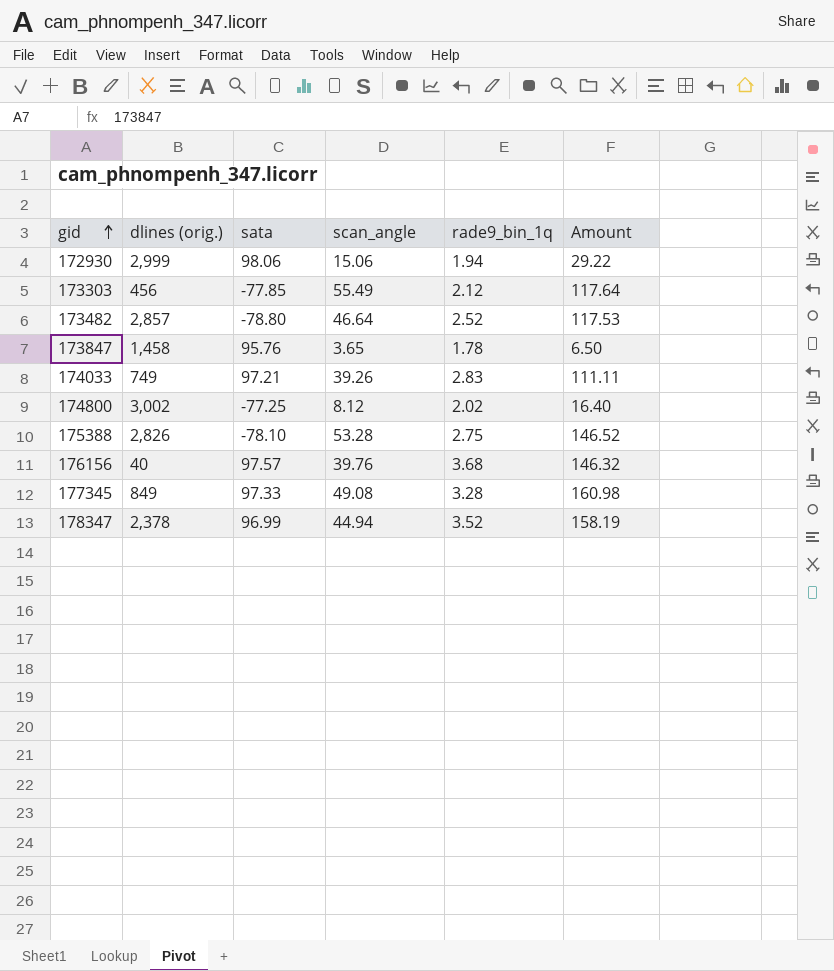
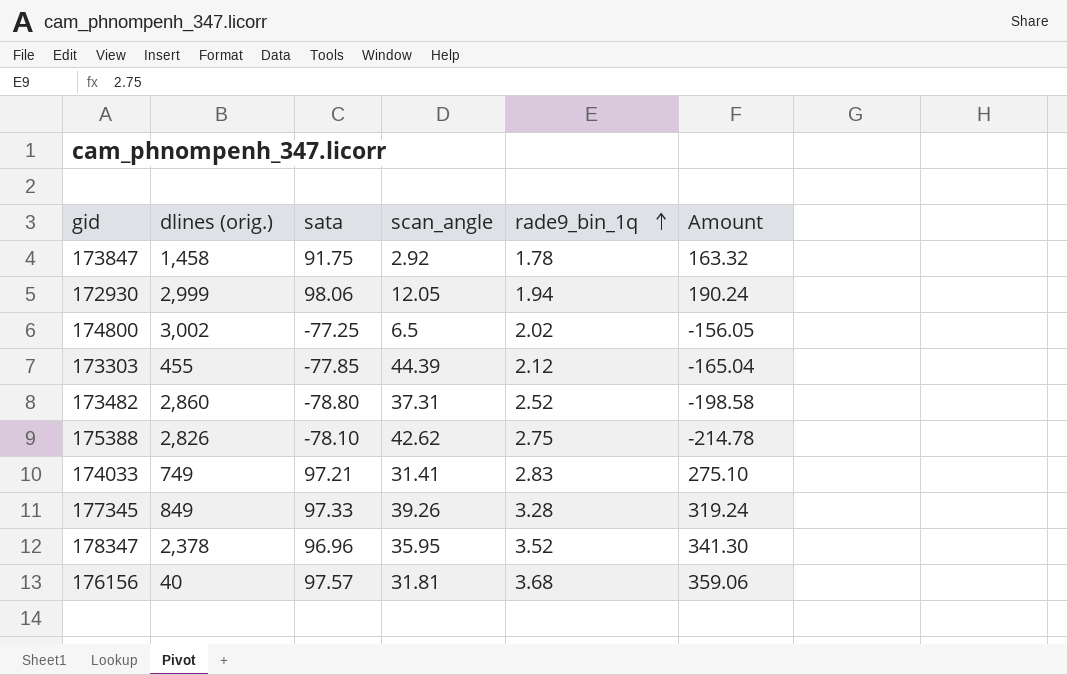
row order: gid ascending -> rade9_bin_1q ascending
column Amount | formula: [scan_angle] * [rade9_bin_1q] -> [sata] * [rade9_bin_1q]
173847 | sata: 95.76 -> 91.75
173847 | scan_angle: 3.65 -> 2.92
172930 | scan_angle: 15.06 -> 12.05
174800 | scan_angle: 8.12 -> 6.5
173303 | dlines (orig.): 456 -> 455
173303 | scan_angle: 55.49 -> 44.39
173482 | dlines (orig.): 2,857 -> 2,860
173482 | scan_angle: 46.64 -> 37.31
175388 | scan_angle: 53.28 -> 42.62
174033 | scan_angle: 39.26 -> 31.41
177345 | scan_angle: 49.08 -> 39.26
178347 | sata: 96.99 -> 96.96
178347 | scan_angle: 44.94 -> 35.95
176156 | scan_angle: 39.76 -> 31.81

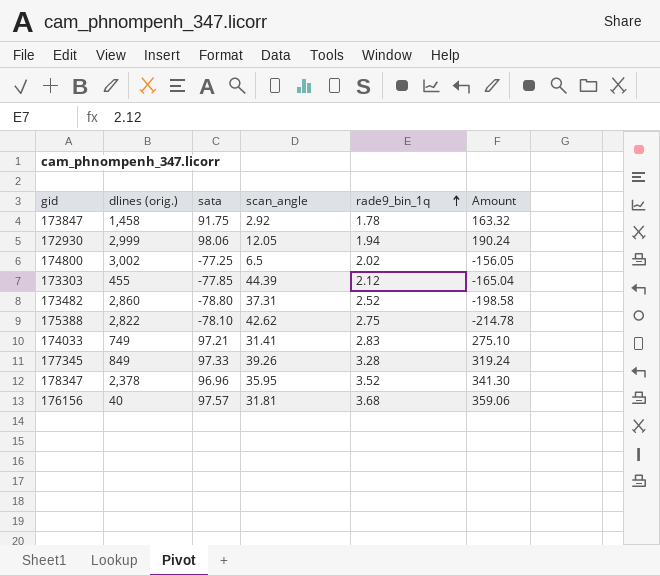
175388 | dlines (orig.): 2,826 -> 2,822

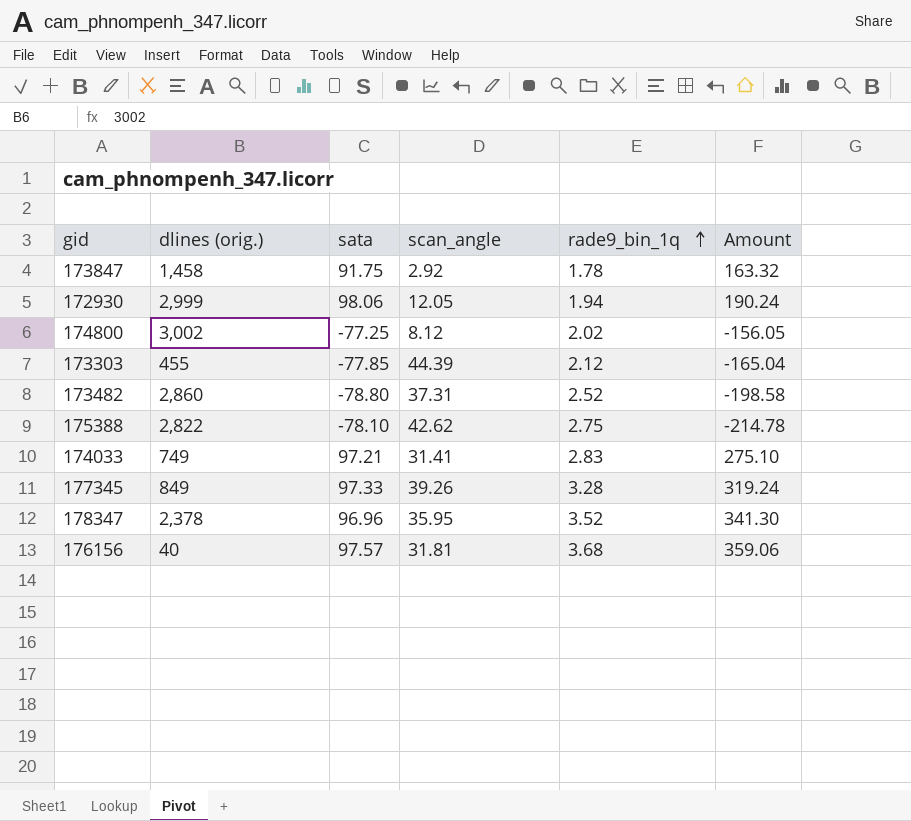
174800 | scan_angle: 6.5 -> 8.12

